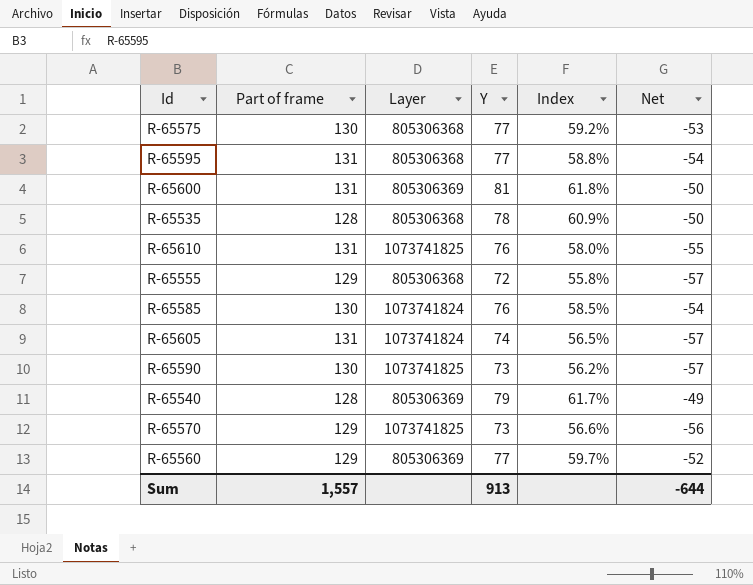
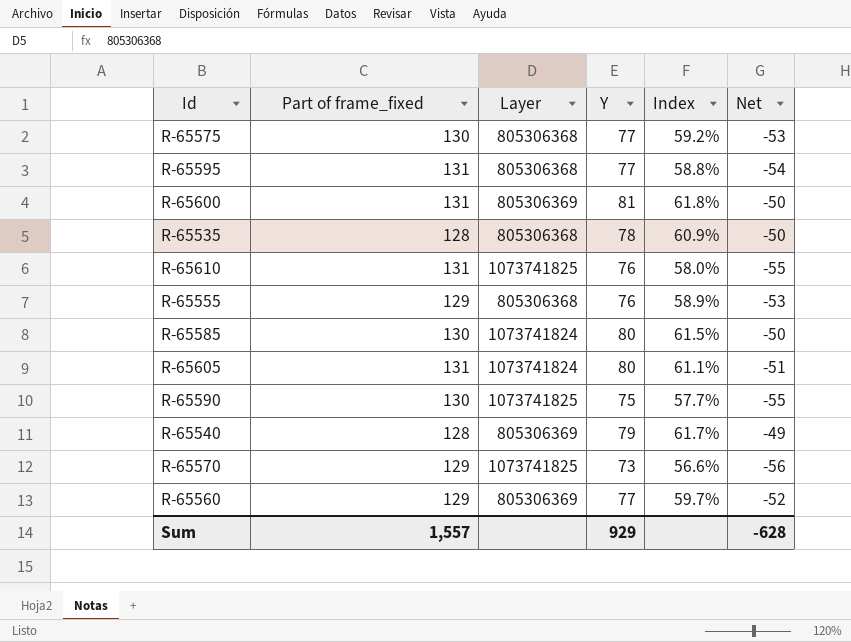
column name: Part of frame -> Part of frame_fixed
R-65555 | Y: 72 -> 76
R-65555 | Index: 55.8% -> 58.9%
R-65555 | Net: -57 -> -53
R-65585 | Y: 76 -> 80
R-65585 | Index: 58.5% -> 61.5%
R-65585 | Net: -54 -> -50
R-65605 | Y: 74 -> 80
R-65605 | Index: 56.5% -> 61.1%
R-65605 | Net: -57 -> -51
R-65590 | Y: 73 -> 75
R-65590 | Index: 56.2% -> 57.7%
R-65590 | Net: -57 -> -55
Sum | Y: 913 -> 929
Sum | Net: -644 -> -628

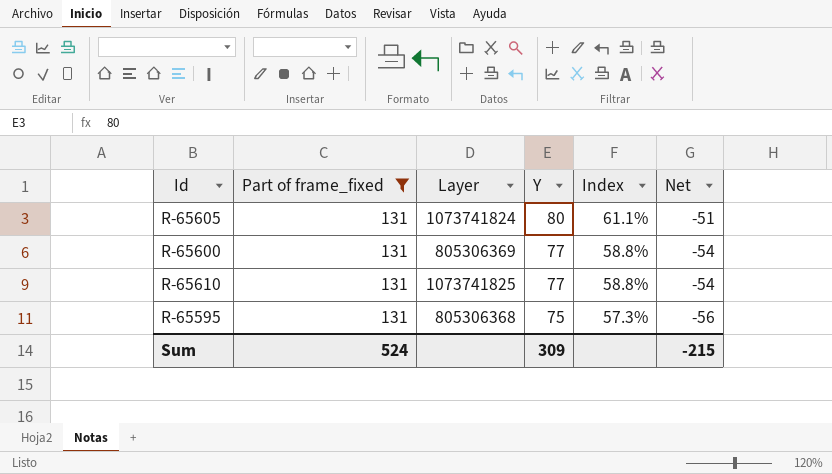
filter: none -> Part of frame_fixed = 131
row order: none -> Y descending
R-65600 | Y: 81 -> 77
R-65600 | Index: 61.8% -> 58.8%
R-65600 | Net: -50 -> -54
R-65610 | Y: 76 -> 77
R-65610 | Index: 58.0% -> 58.8%
R-65610 | Net: -55 -> -54
R-65595 | Y: 77 -> 75
R-65595 | Index: 58.8% -> 57.3%
R-65595 | Net: -54 -> -56
Sum | Part of frame_fixed: 1,557 -> 524
Sum | Y: 929 -> 309
Sum | Net: -628 -> -215

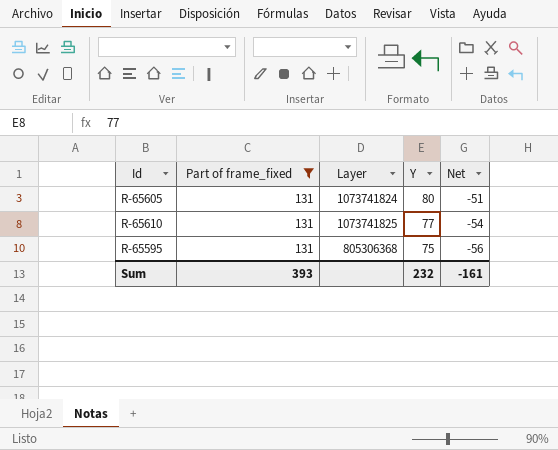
column Index | formula: [Y] / [Part of frame_fixed] -> none
row R-65600: 131 | 805306369 | 77 | 58.8% | -54 -> none
Sum | Part of frame_fixed: 524 -> 393
Sum | Y: 309 -> 232
Sum | Net: -215 -> -161

